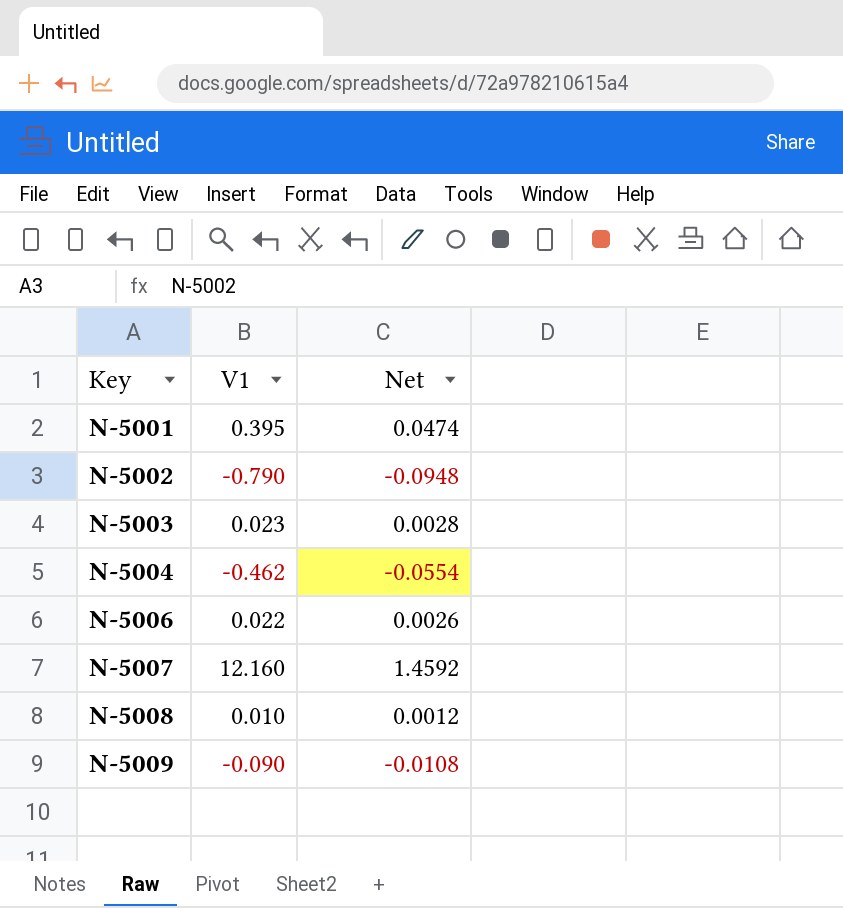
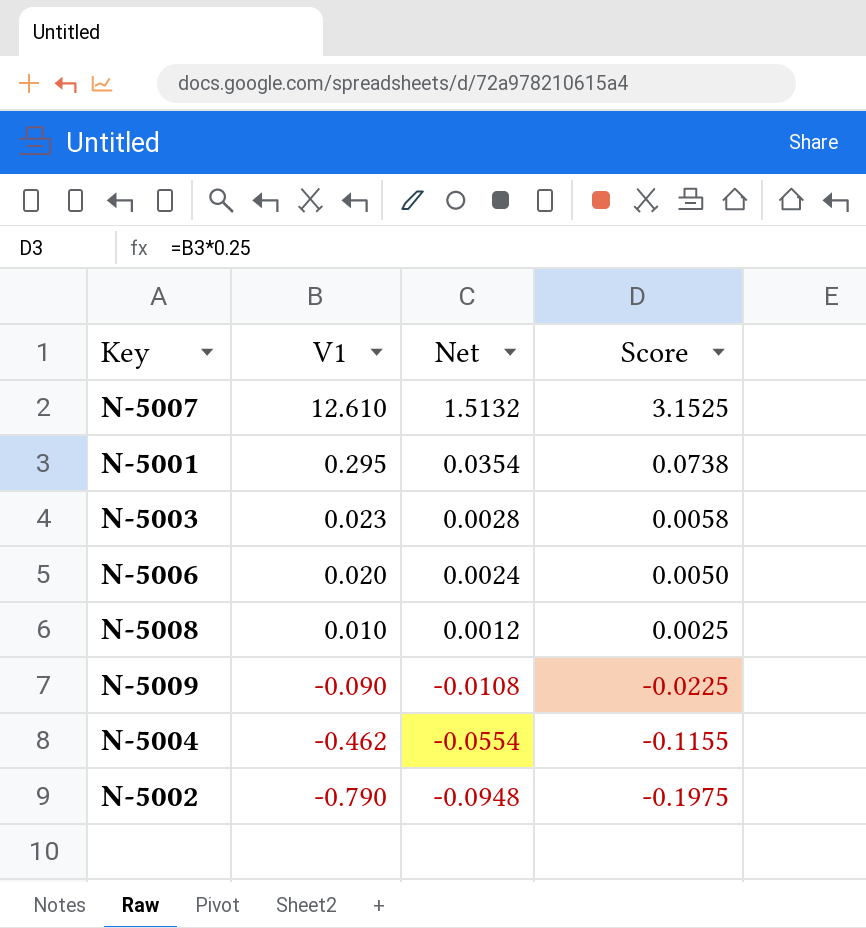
row order: Key ascending -> V1 descending
column Score | formula: none -> [V1] * 0.25
N-5007 | V1: 12.160 -> 12.610
N-5007 | Net: 1.4592 -> 1.5132
N-5001 | V1: 0.395 -> 0.295
N-5001 | Net: 0.0474 -> 0.0354
N-5006 | V1: 0.022 -> 0.020
N-5006 | Net: 0.0026 -> 0.0024

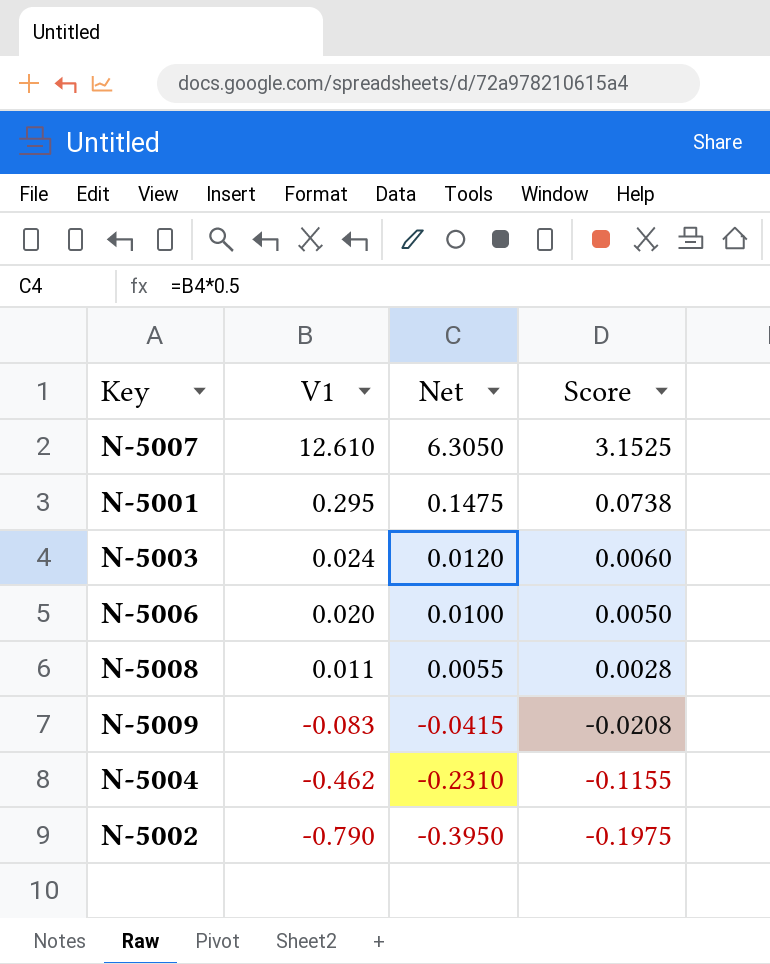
column Net | formula: [V1] * 0.12 -> [V1] * 0.5
N-5003 | V1: 0.023 -> 0.024
N-5003 | Score: 0.0058 -> 0.0060
N-5008 | V1: 0.010 -> 0.011
N-5008 | Score: 0.0025 -> 0.0028
N-5009 | V1: -0.090 -> -0.083
N-5009 | Score: -0.0225 -> -0.0208

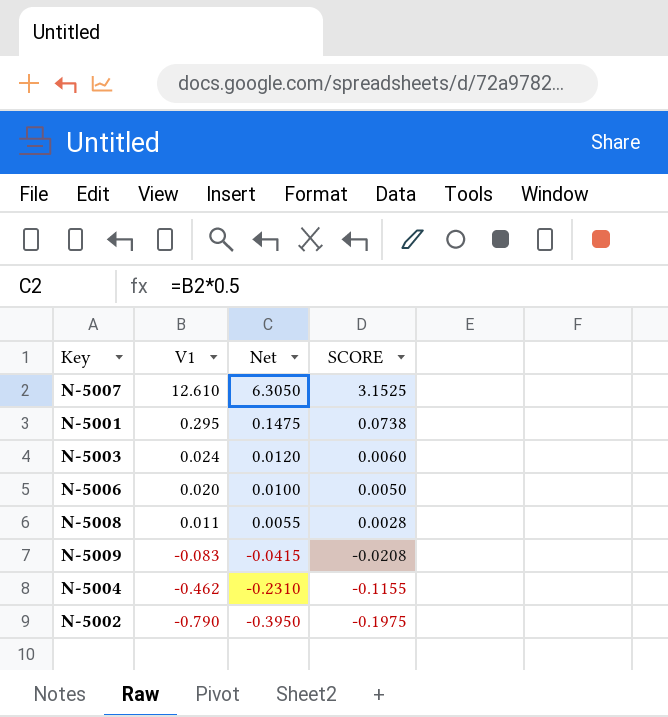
column name: Score -> SCORE

